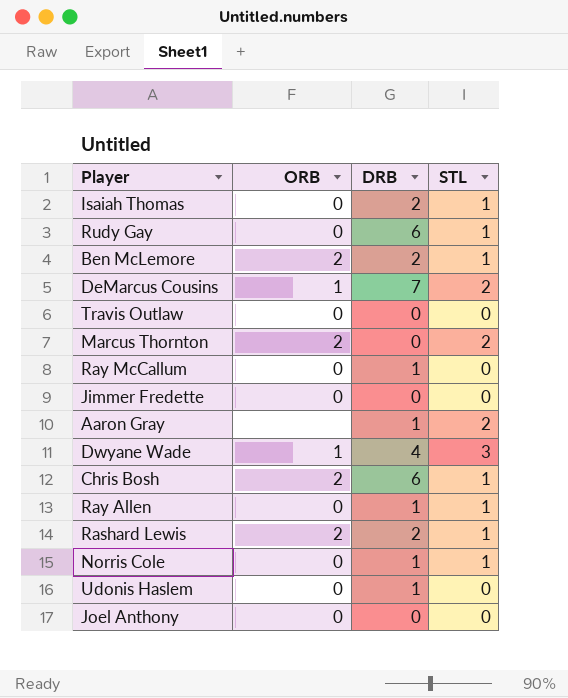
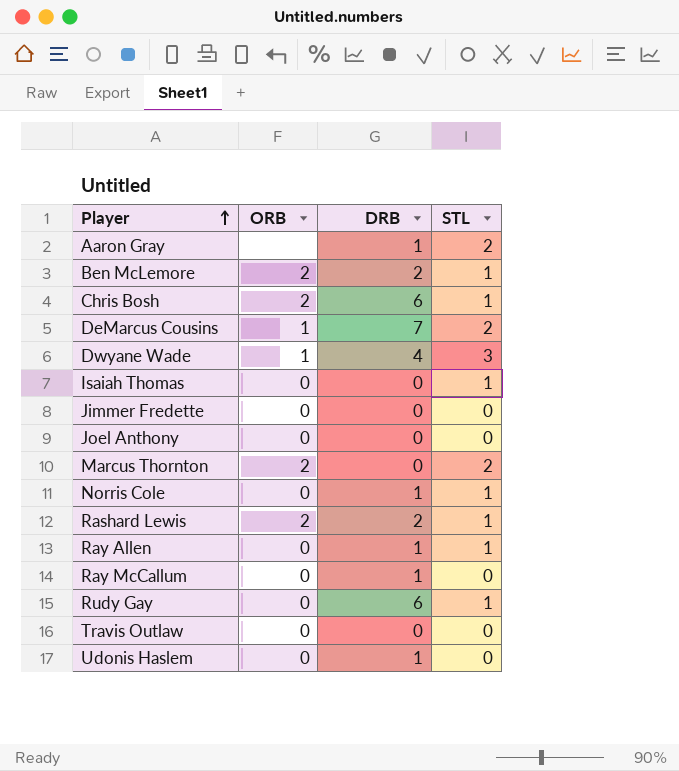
row order: none -> Player ascending
Isaiah Thomas | DRB: 2 -> 0

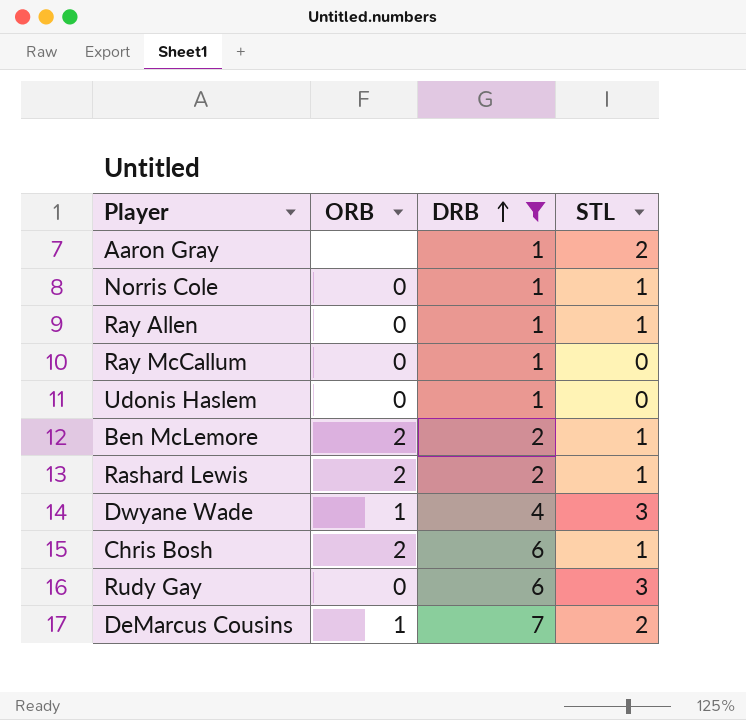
filter: none -> DRB != 0
row order: Player ascending -> DRB ascending
Rudy Gay | STL: 1 -> 3

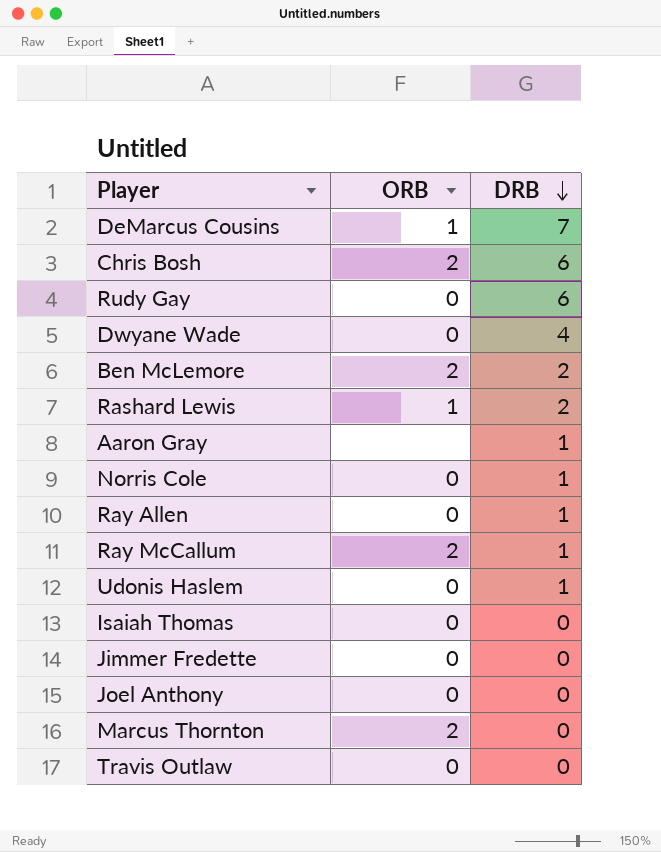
filter: DRB != 0 -> none
row order: DRB ascending -> DRB descending
column STL | position: 4 -> none
Dwyane Wade | ORB: 1 -> 0
Rashard Lewis | ORB: 2 -> 1
Ray McCallum | ORB: 0 -> 2

